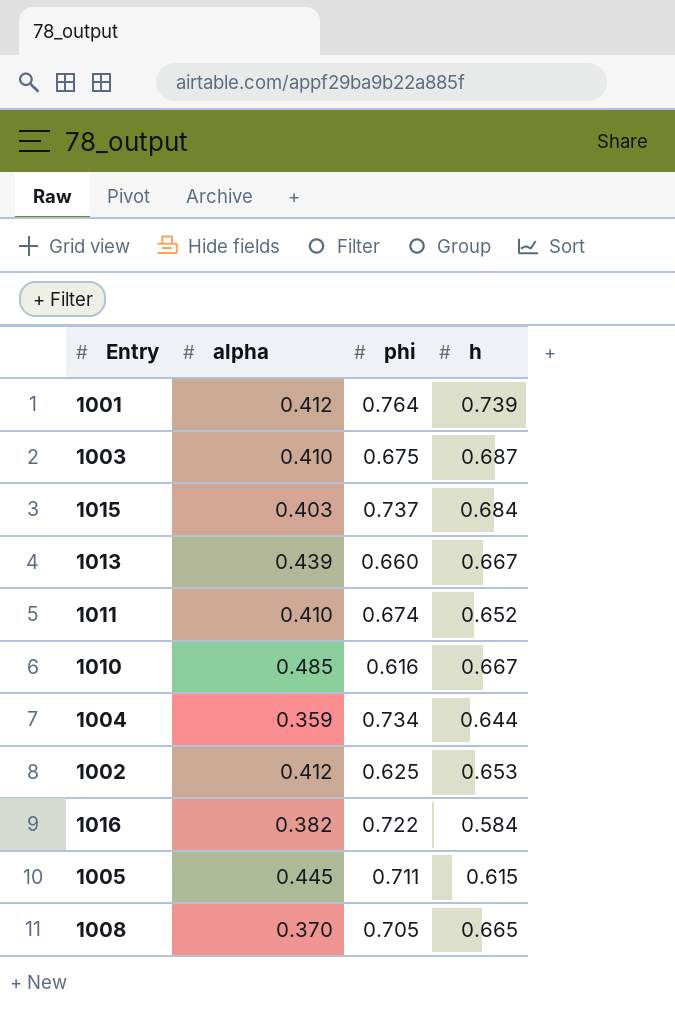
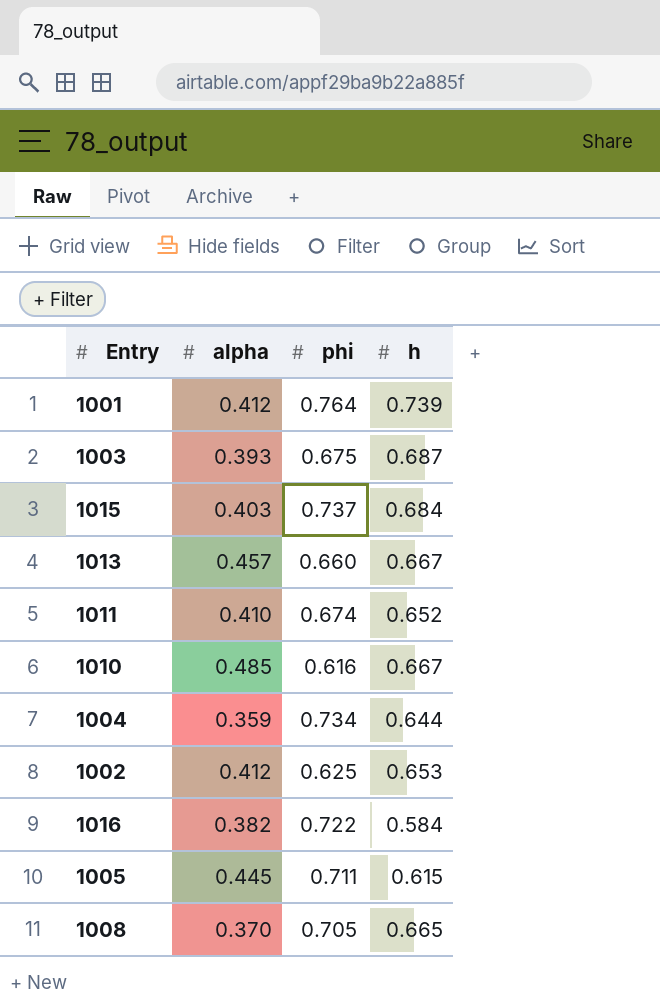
1003 | alpha: 0.410 -> 0.393
1013 | alpha: 0.439 -> 0.457

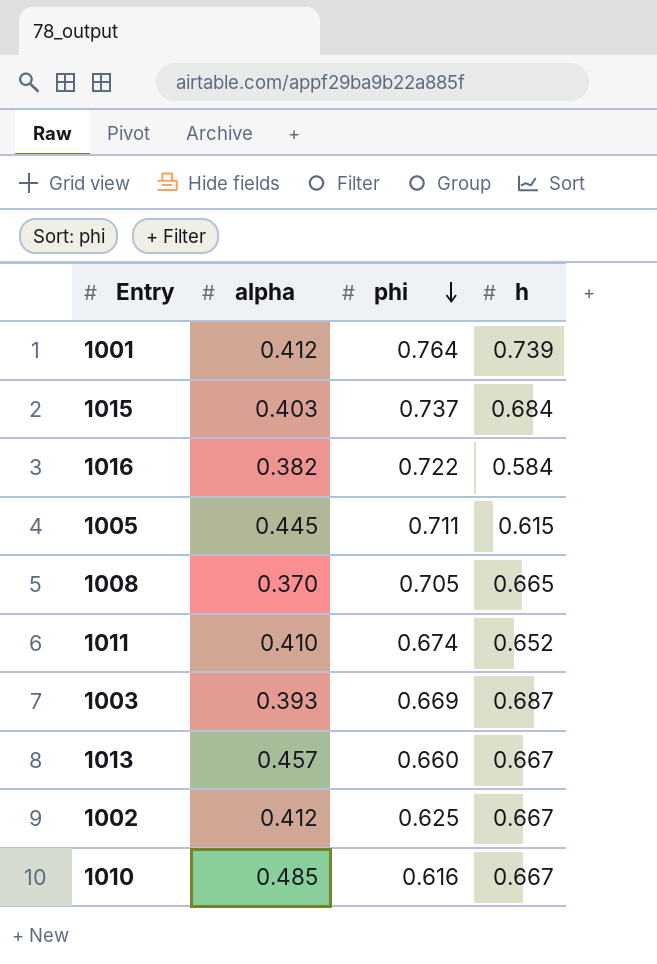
row order: none -> phi descending
row 1004: 0.359 | 0.734 | 0.644 -> none
1003 | phi: 0.675 -> 0.669
1002 | h: 0.653 -> 0.667

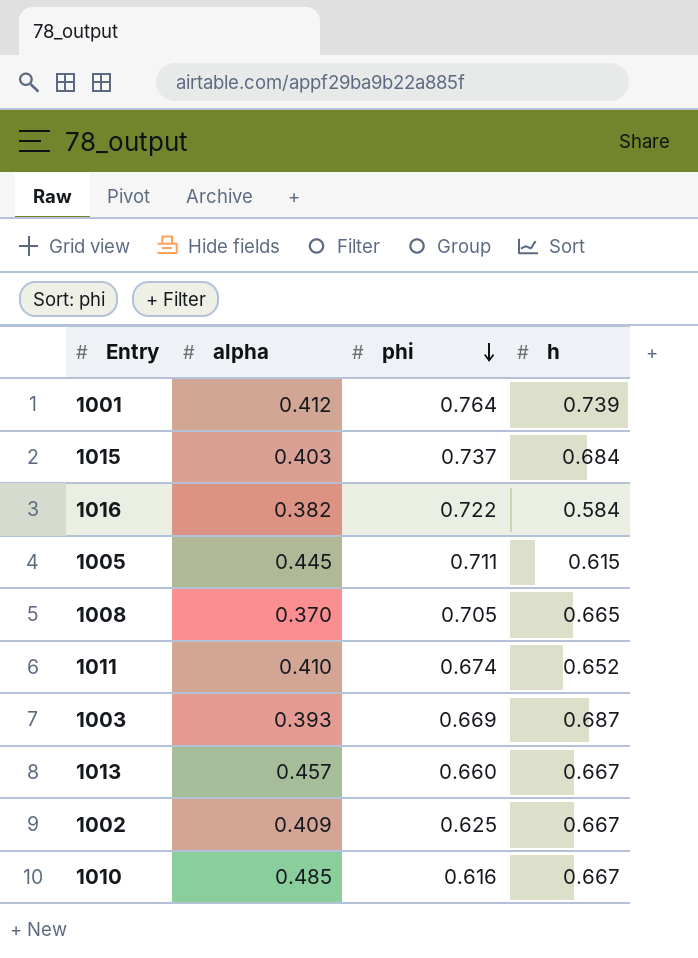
1002 | alpha: 0.412 -> 0.409

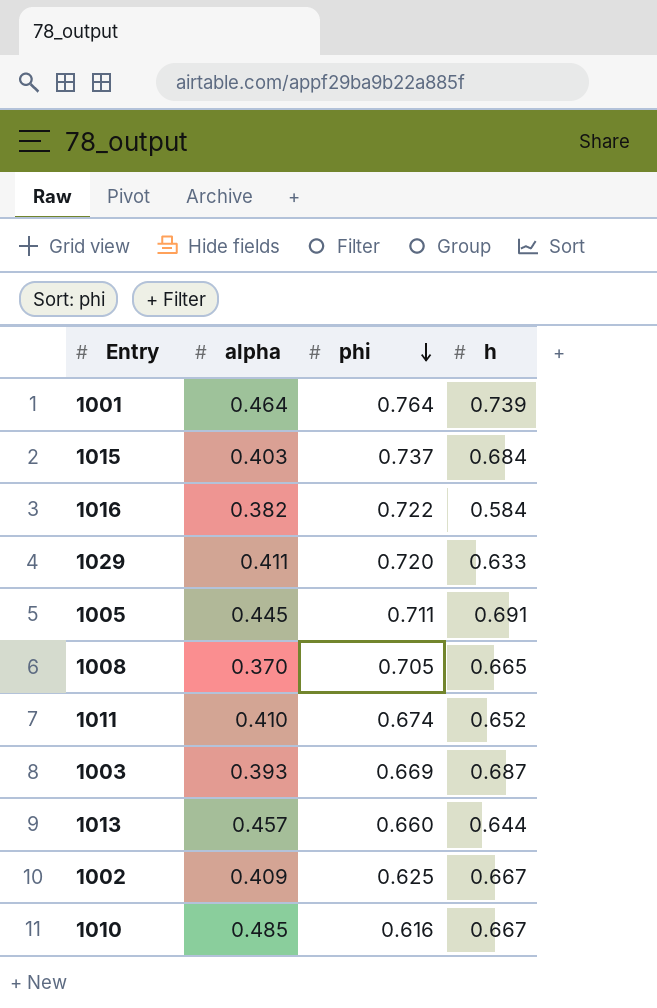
1001 | alpha: 0.412 -> 0.464
row 1029: none -> 0.411 | 0.720 | 0.633
1005 | h: 0.615 -> 0.691
1013 | h: 0.667 -> 0.644

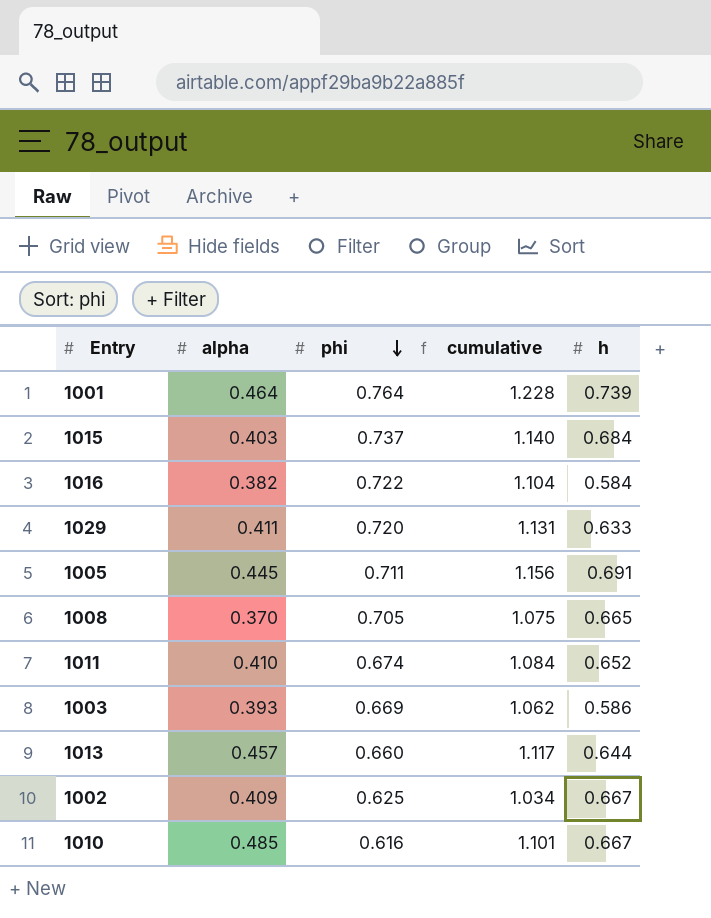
column cumulative | formula: none -> [alpha] + [phi]
1003 | h: 0.687 -> 0.586

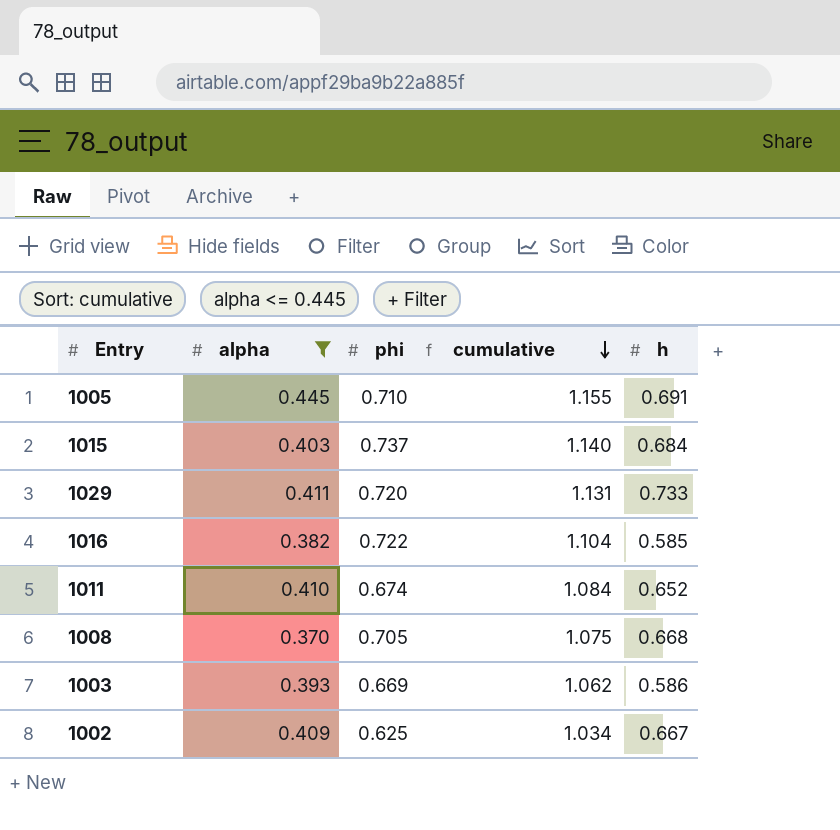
filter: none -> alpha <= 0.445
row order: phi descending -> cumulative descending
1005 | phi: 0.711 -> 0.710
1005 | cumulative: 1.156 -> 1.155
1029 | h: 0.633 -> 0.733
1016 | h: 0.584 -> 0.585
1008 | h: 0.665 -> 0.668

